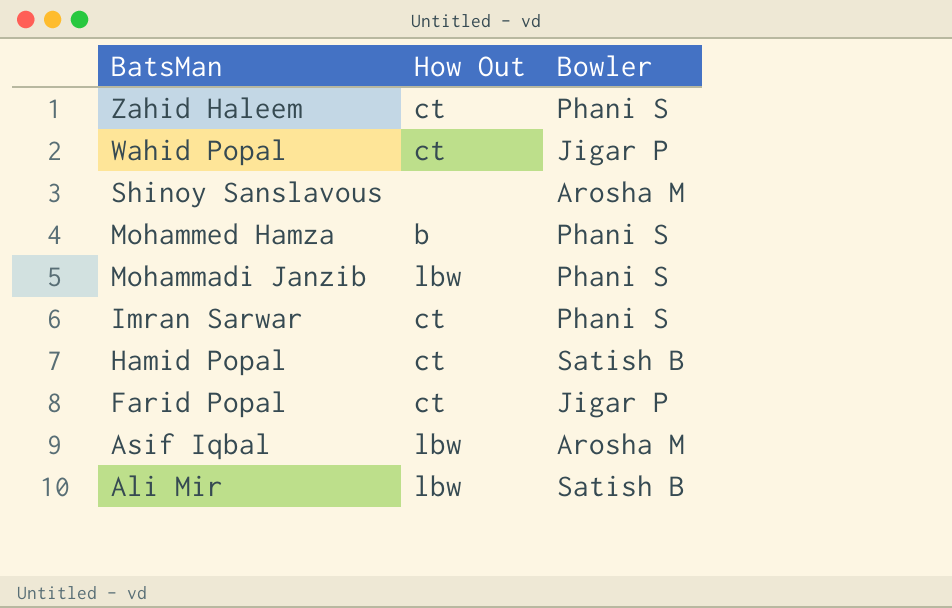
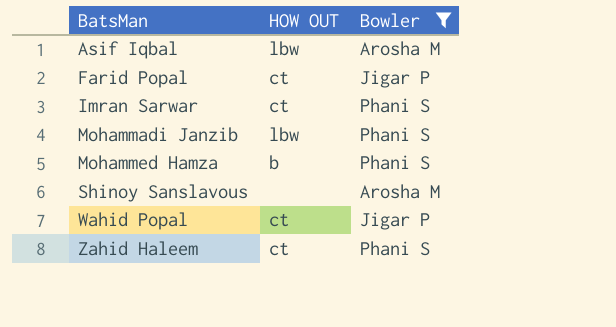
filter: none -> Bowler != Satish B
row order: BatsMan descending -> BatsMan ascending
column name: How Out -> HOW OUT

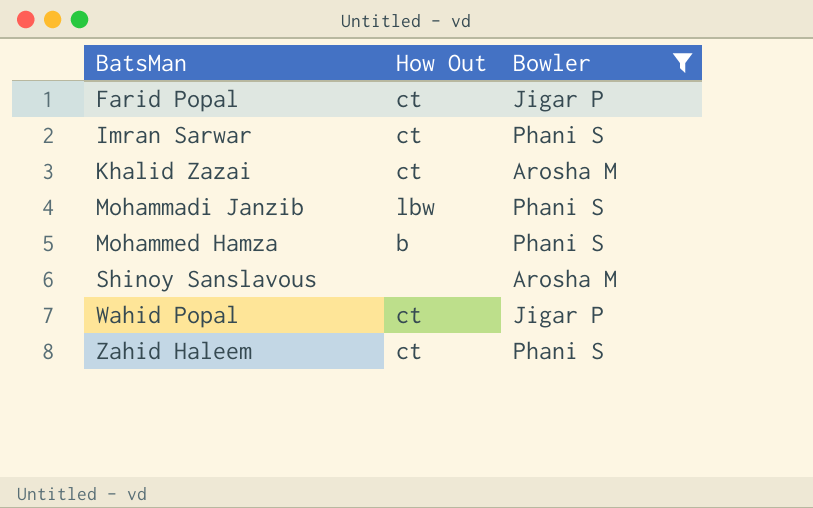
column name: HOW OUT -> How Out
row Asif Iqbal: lbw | Arosha M -> none
row Khalid Zazai: none -> ct | Arosha M

